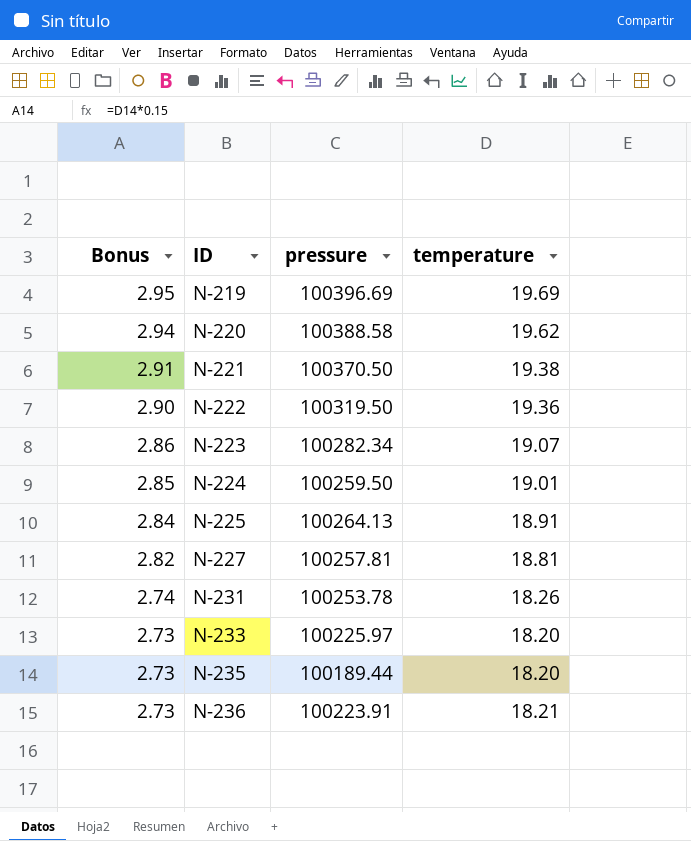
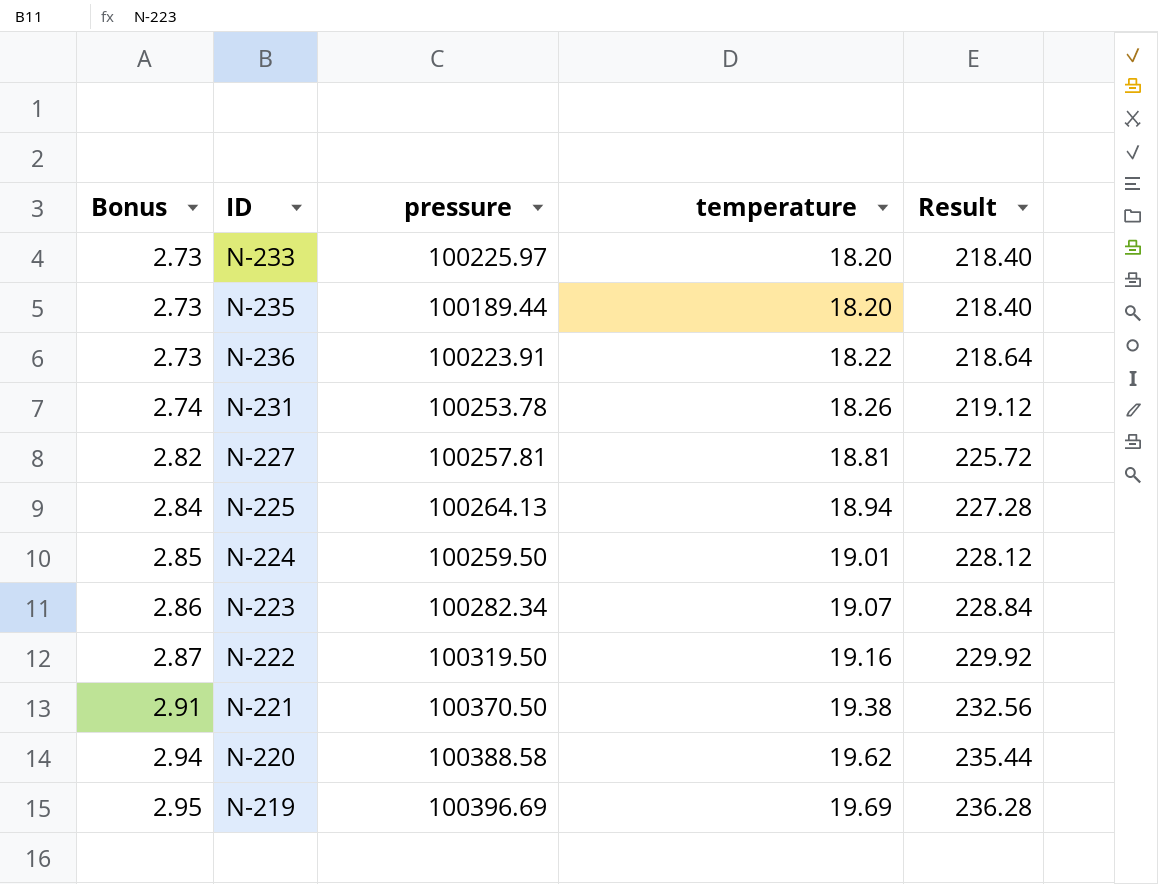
row order: Bonus descending -> Bonus ascending
column Result | formula: none -> [temperature] * 12
N-236 | temperature: 18.21 -> 18.22
N-225 | temperature: 18.91 -> 18.94
N-222 | Bonus: 2.90 -> 2.87
N-222 | temperature: 19.36 -> 19.16

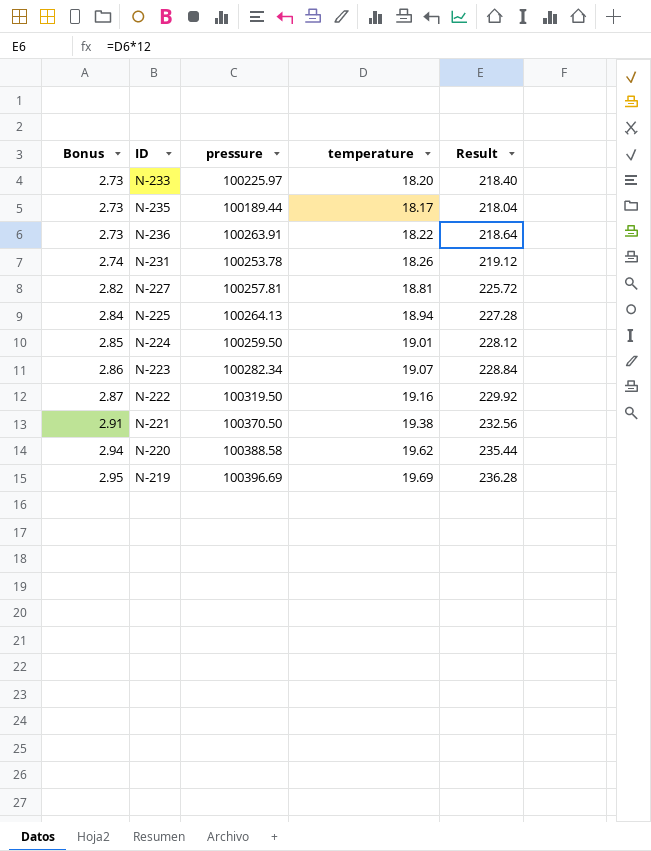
N-235 | temperature: 18.20 -> 18.17
N-235 | Result: 218.40 -> 218.04
N-236 | pressure: 100223.91 -> 100263.91

